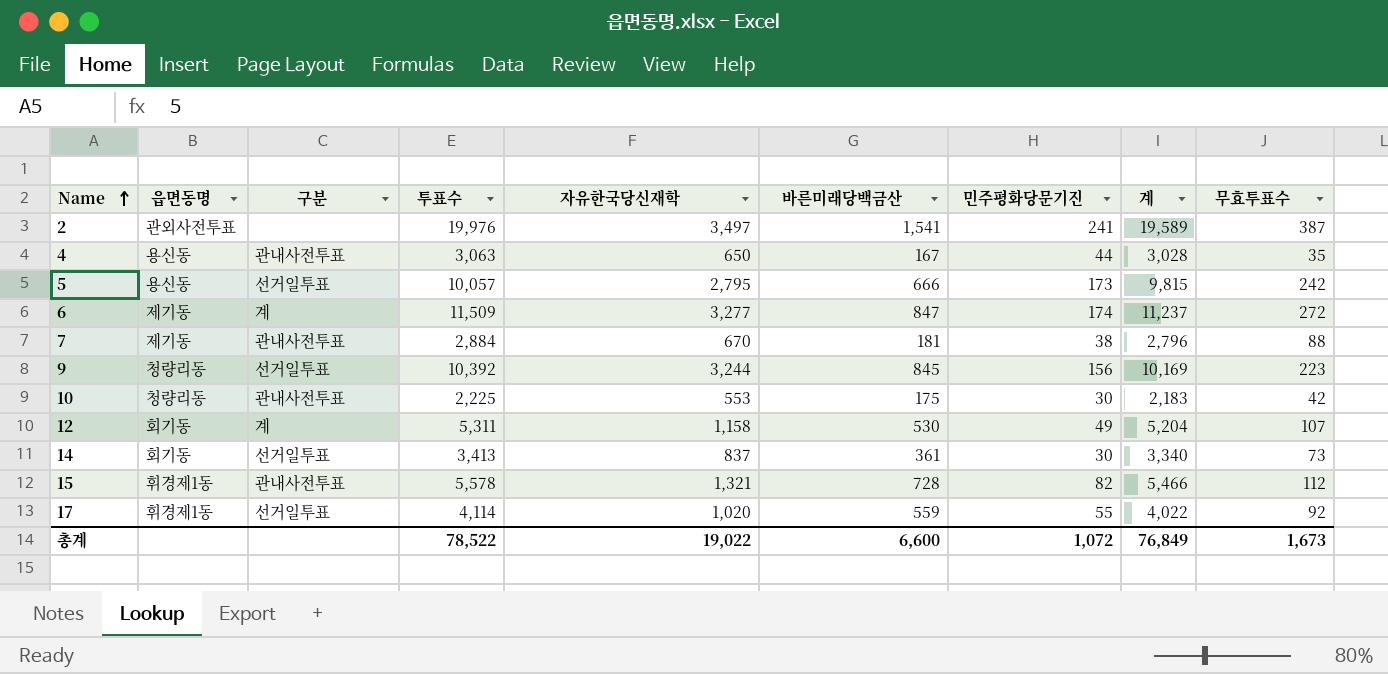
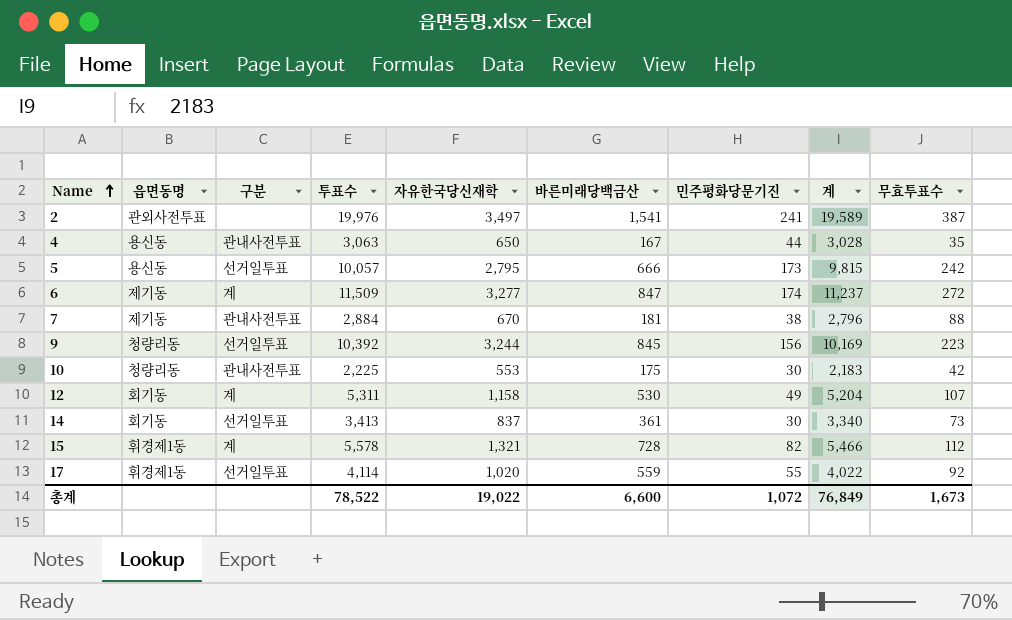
15 | 구분: 관내사전투표 -> 계

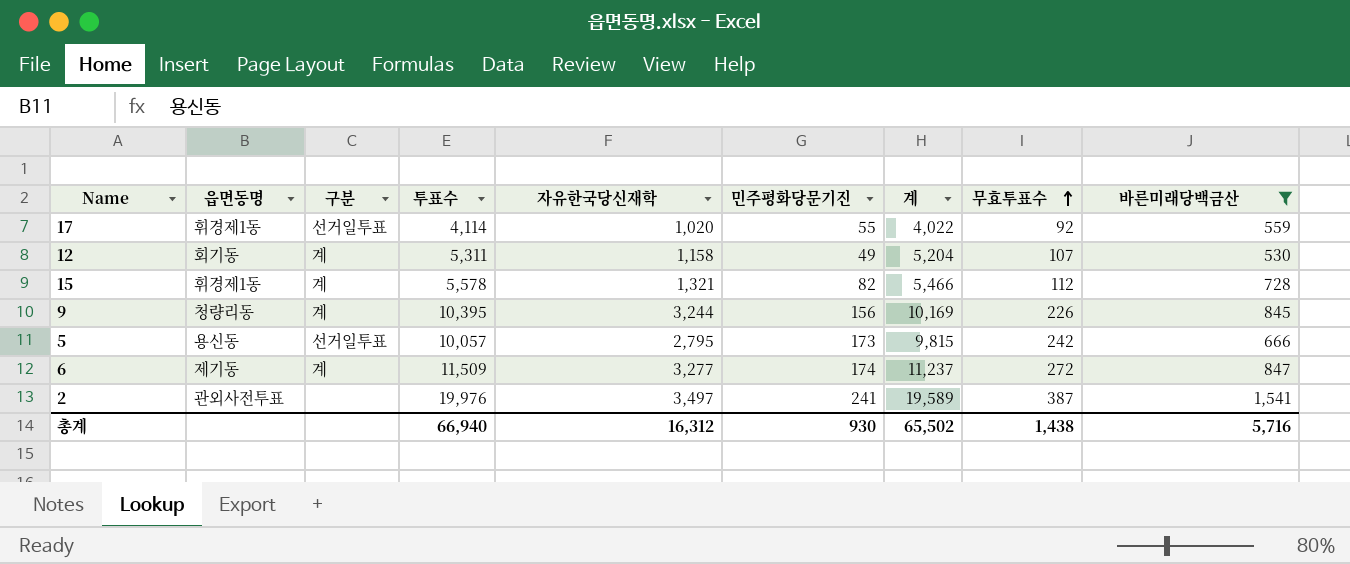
filter: none -> 바른미래당백금산 >= 530
row order: Name ascending -> 무효투표수 ascending
column 바른미래당백금산 | position: 6 -> 9
9 | 구분: 선거일투표 -> 계
9 | 투표수: 10,392 -> 10,395
9 | 무효투표수: 223 -> 226
총계 | 투표수: 78,522 -> 66,940
총계 | 자유한국당신재학: 19,022 -> 16,312
총계 | 민주평화당문기진: 1,072 -> 930
총계 | 계: 76,849 -> 65,502
총계 | 무효투표수: 1,673 -> 1,438
총계 | 바른미래당백금산: 6,600 -> 5,716

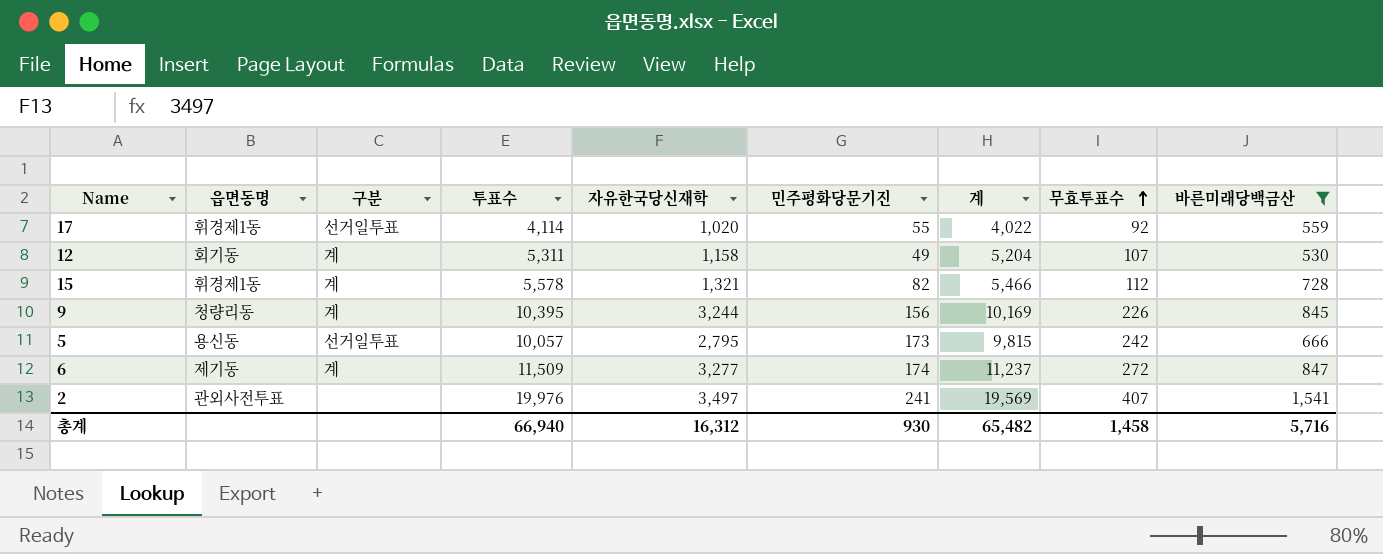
2 | 계: 19,589 -> 19,569
2 | 무효투표수: 387 -> 407
총계 | 계: 65,502 -> 65,482
총계 | 무효투표수: 1,438 -> 1,458

